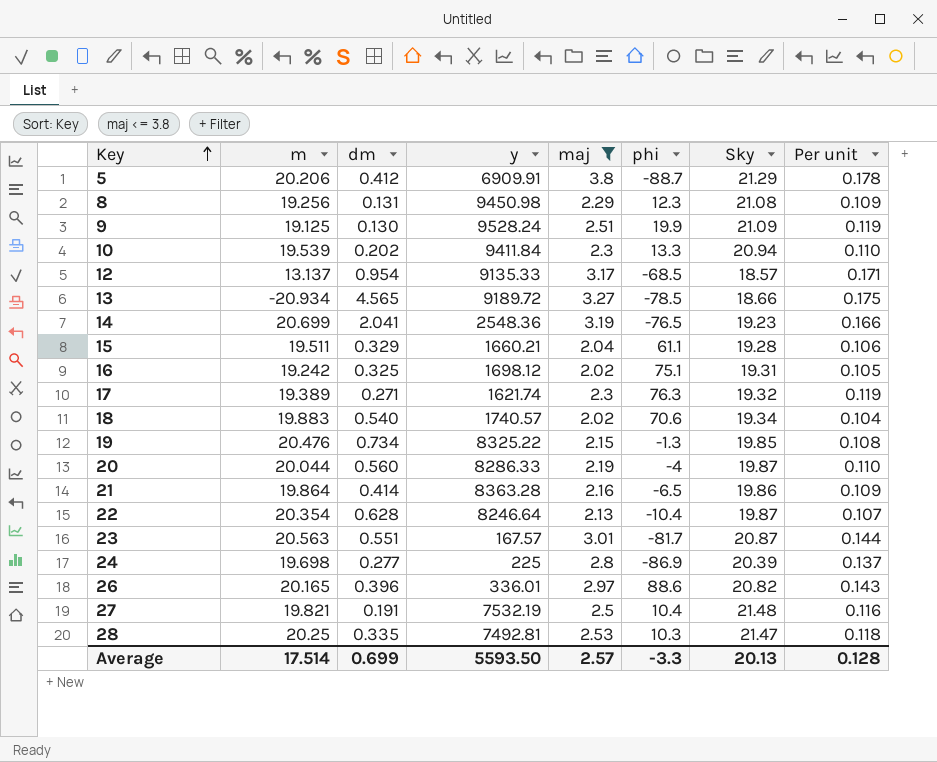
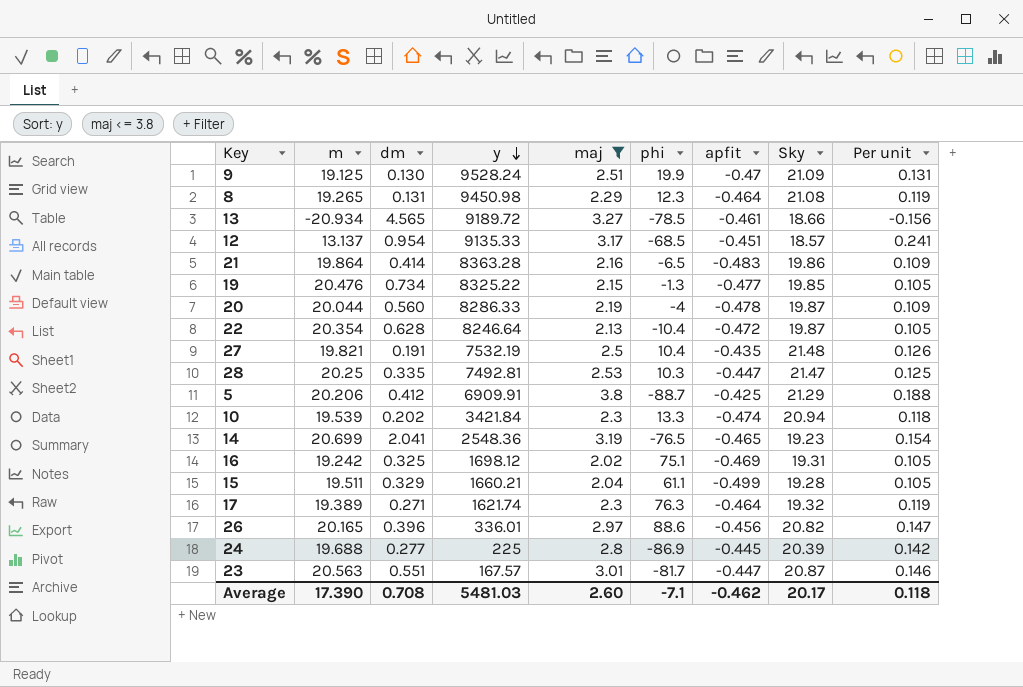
row order: Key ascending -> y descending
column apfit | position: none -> 7
column Per unit | formula: [maj] / [Sky] -> [maj] / [m]
row 18: 19.883 | 0.540 | 1740.57 | 2.02 | 70.6 | 19.34 | 0.104 -> none
8 | m: 19.256 -> 19.265
10 | y: 9411.84 -> 3421.84
24 | m: 19.698 -> 19.688
Average | m: 17.514 -> 17.390
Average | dm: 0.699 -> 0.708
Average | y: 5593.50 -> 5481.03
Average | maj: 2.57 -> 2.60
Average | phi: -3.3 -> -7.1
Average | Sky: 20.13 -> 20.17
Average | Per unit: 0.128 -> 0.118

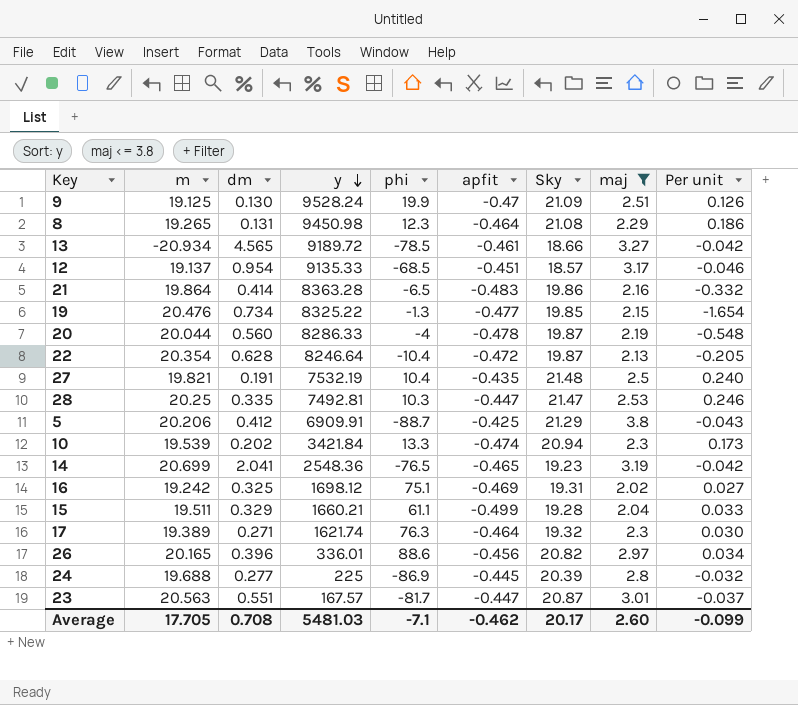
column maj | position: 5 -> 8
column Per unit | formula: [maj] / [m] -> [maj] / [phi]
12 | m: 13.137 -> 19.137
Average | m: 17.390 -> 17.705
Average | Per unit: 0.118 -> -0.099

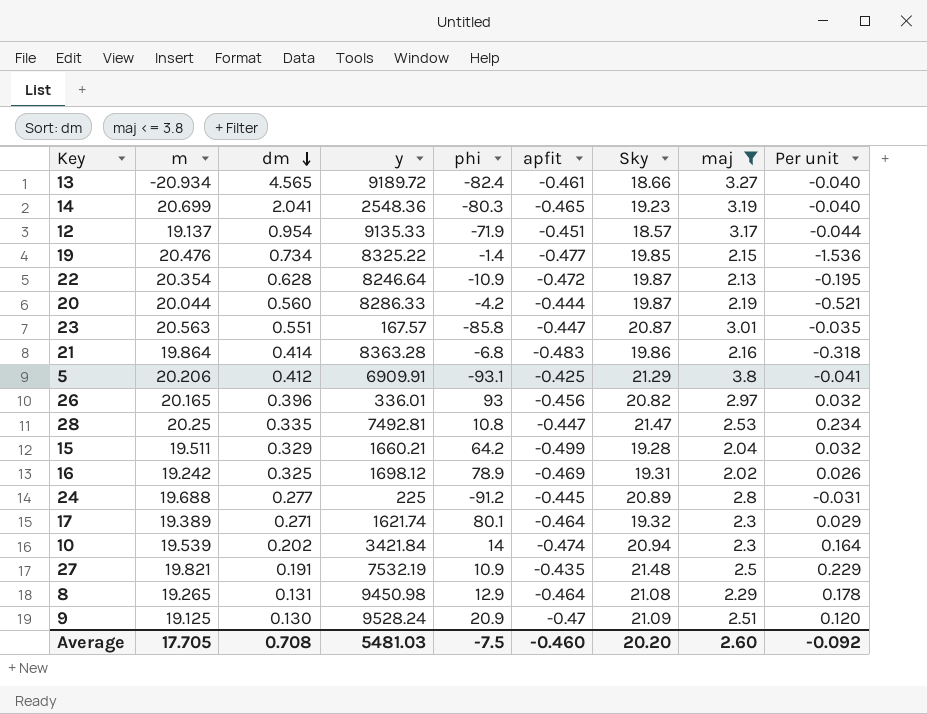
row order: y descending -> dm descending
13 | phi: -78.5 -> -82.4
13 | Per unit: -0.042 -> -0.040
14 | phi: -76.5 -> -80.3
14 | Per unit: -0.042 -> -0.040
12 | phi: -68.5 -> -71.9
12 | Per unit: -0.046 -> -0.044
19 | phi: -1.3 -> -1.4
19 | Per unit: -1.654 -> -1.536
22 | phi: -10.4 -> -10.9
22 | Per unit: -0.205 -> -0.195
20 | phi: -4 -> -4.2
20 | apfit: -0.478 -> -0.444
20 | Per unit: -0.548 -> -0.521
23 | phi: -81.7 -> -85.8
23 | Per unit: -0.037 -> -0.035
21 | phi: -6.5 -> -6.8
21 | Per unit: -0.332 -> -0.318
5 | phi: -88.7 -> -93.1
5 | Per unit: -0.043 -> -0.041
26 | phi: 88.6 -> 93
26 | Per unit: 0.034 -> 0.032
28 | phi: 10.3 -> 10.8
28 | Per unit: 0.246 -> 0.234
15 | phi: 61.1 -> 64.2
15 | Per unit: 0.033 -> 0.032
16 | phi: 75.1 -> 78.9
16 | Per unit: 0.027 -> 0.026
24 | phi: -86.9 -> -91.2
24 | Sky: 20.39 -> 20.89
24 | Per unit: -0.032 -> -0.031
17 | phi: 76.3 -> 80.1
17 | Per unit: 0.030 -> 0.029
10 | phi: 13.3 -> 14
10 | Per unit: 0.173 -> 0.164
27 | phi: 10.4 -> 10.9
27 | Per unit: 0.240 -> 0.229
8 | phi: 12.3 -> 12.9
8 | Per unit: 0.186 -> 0.178
9 | phi: 19.9 -> 20.9
9 | Per unit: 0.126 -> 0.120
Average | phi: -7.1 -> -7.5
Average | apfit: -0.462 -> -0.460
Average | Sky: 20.17 -> 20.20
Average | Per unit: -0.099 -> -0.092

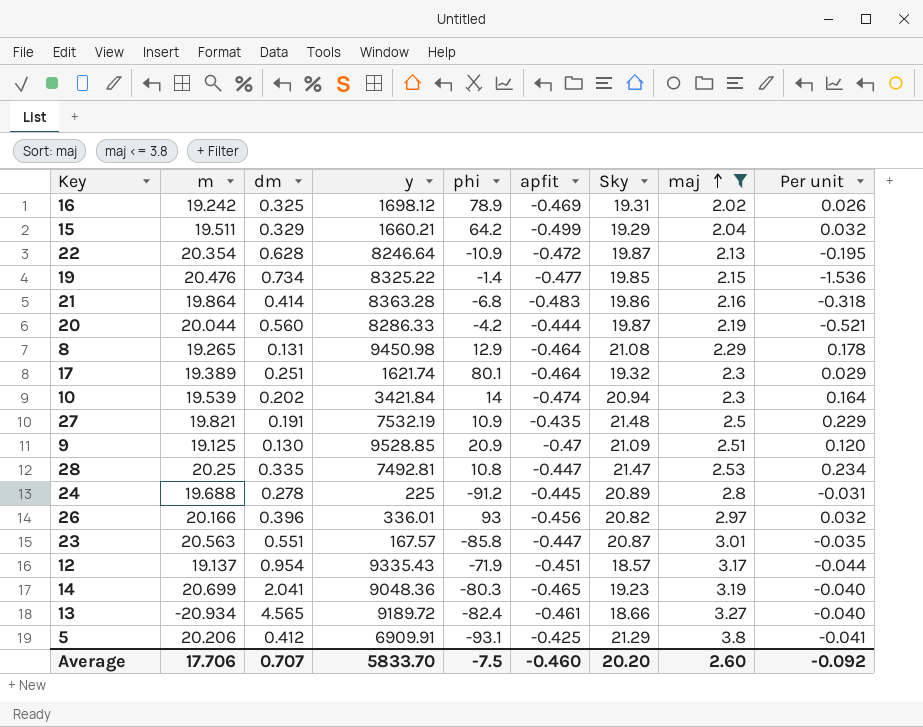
row order: dm descending -> maj ascending
15 | Sky: 19.28 -> 19.29
17 | dm: 0.271 -> 0.251
9 | y: 9528.24 -> 9528.85
24 | dm: 0.277 -> 0.278
26 | m: 20.165 -> 20.166
12 | y: 9135.33 -> 9335.43
14 | y: 2548.36 -> 9048.36
Average | m: 17.705 -> 17.706
Average | dm: 0.708 -> 0.707
Average | y: 5481.03 -> 5833.70

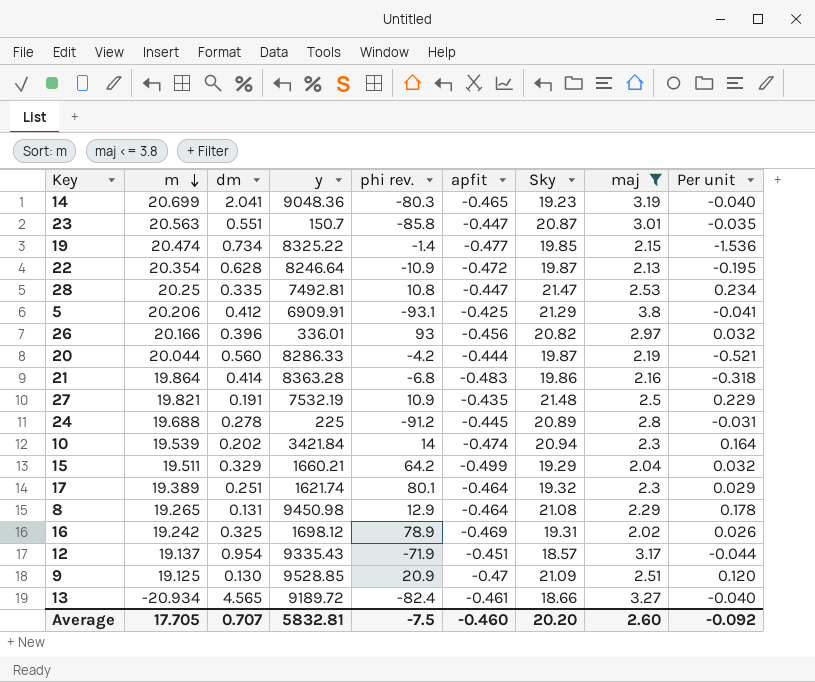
row order: maj ascending -> m descending
column name: phi -> phi rev.
23 | y: 167.57 -> 150.7
19 | m: 20.476 -> 20.474
Average | m: 17.706 -> 17.705
Average | y: 5833.70 -> 5832.81

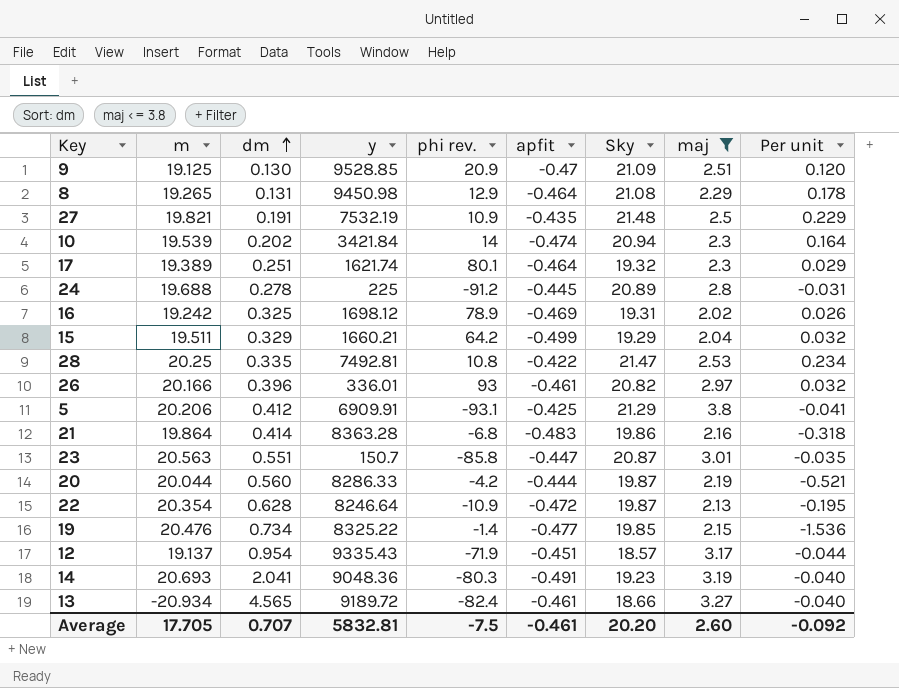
row order: m descending -> dm ascending
28 | apfit: -0.447 -> -0.422
26 | apfit: -0.456 -> -0.461
19 | m: 20.474 -> 20.476
14 | m: 20.699 -> 20.693
14 | apfit: -0.465 -> -0.491
Average | apfit: -0.460 -> -0.461

